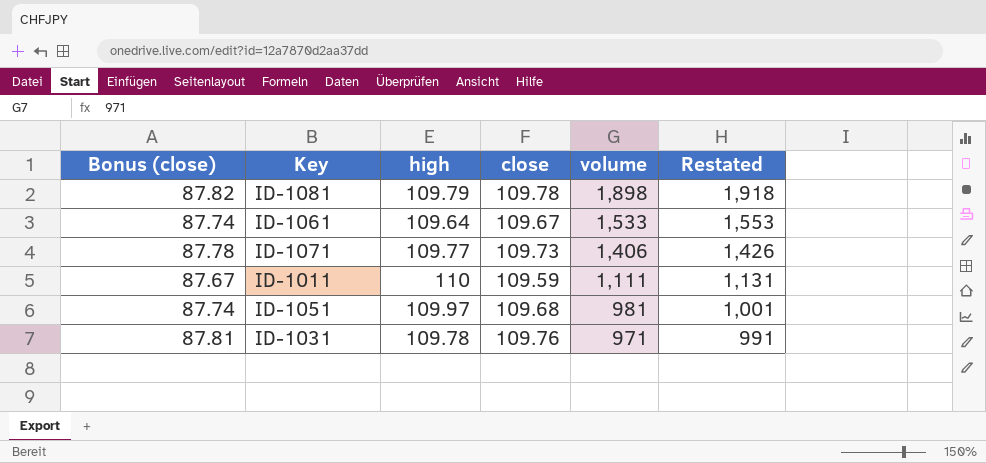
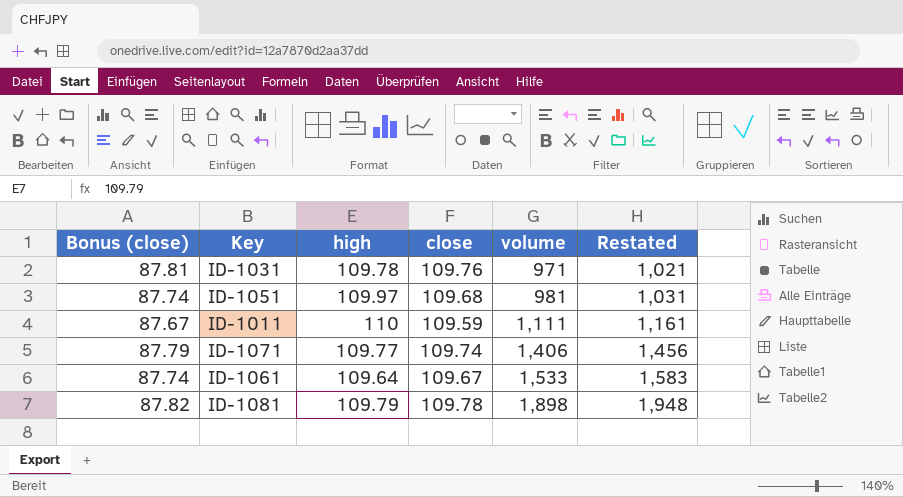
row order: volume descending -> volume ascending
column Restated | formula: [volume] + 20 -> [volume] + 50
ID-1071 | Bonus (close): 87.78 -> 87.79
ID-1071 | close: 109.73 -> 109.74

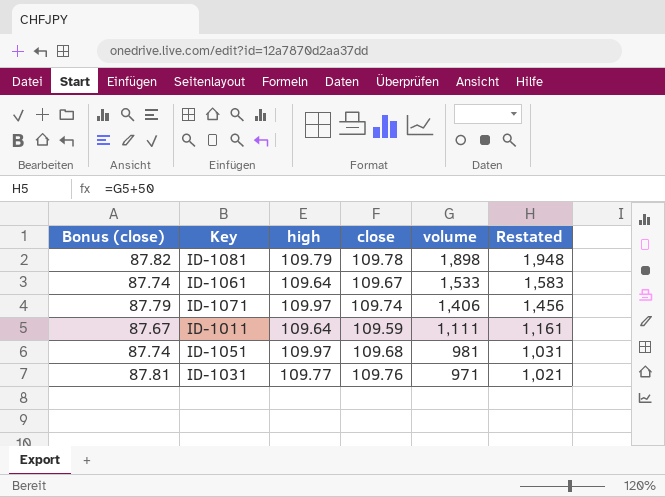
row order: volume ascending -> volume descending
ID-1071 | high: 109.77 -> 109.97
ID-1011 | high: 110 -> 109.64
ID-1031 | high: 109.78 -> 109.77

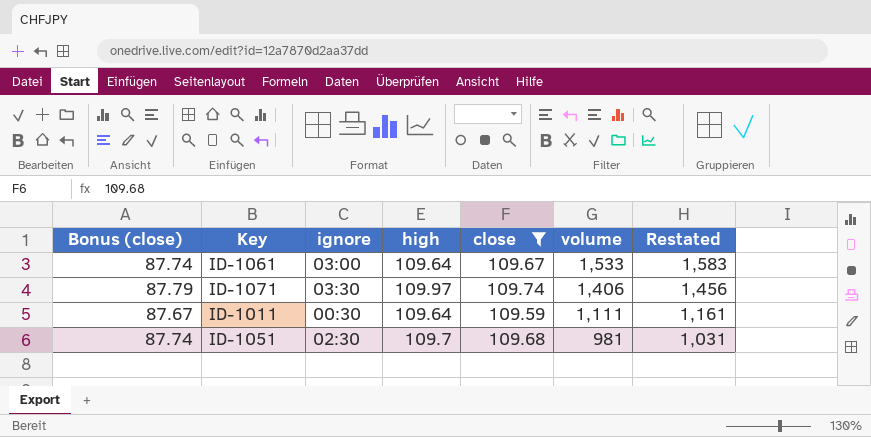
filter: none -> close <= 109.74
column ignore | position: none -> 3
ID-1051 | high: 109.97 -> 109.7

